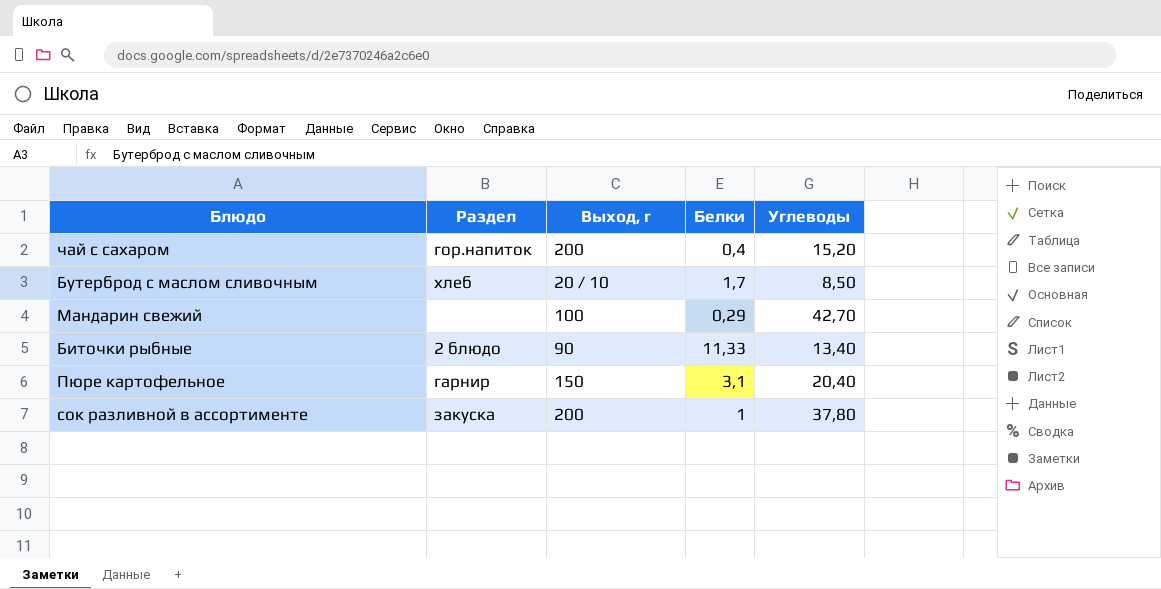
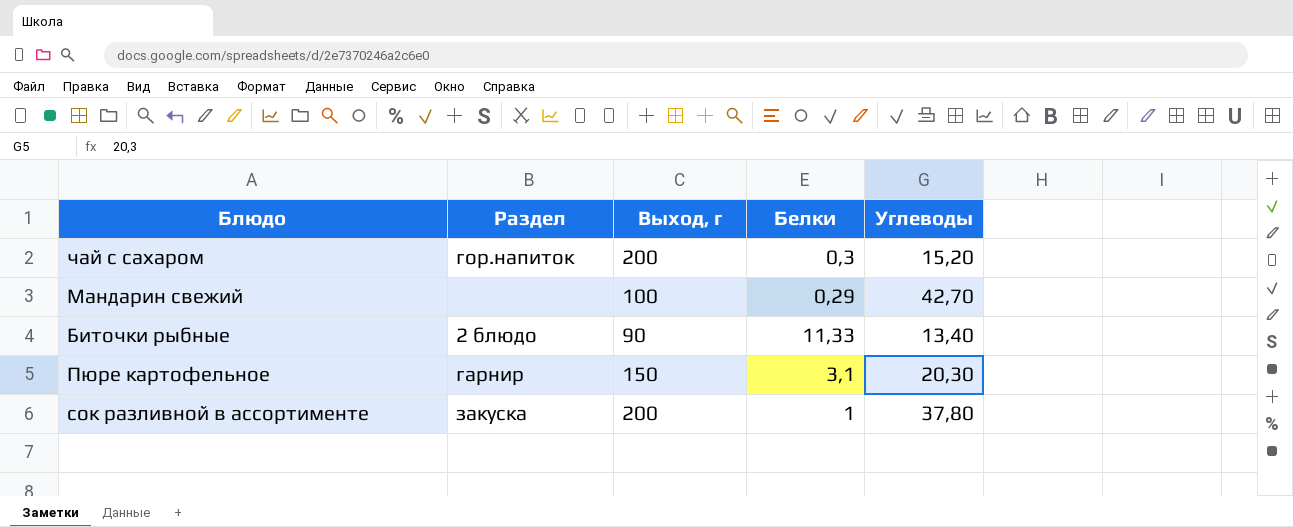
row Бутерброд с маслом сливочным: хлеб | 20 / 10 | 1,7 | 8,50 -> none
чай с сахаром | Белки: 0,4 -> 0,3
Пюре картофельное | Углеводы: 20,40 -> 20,30

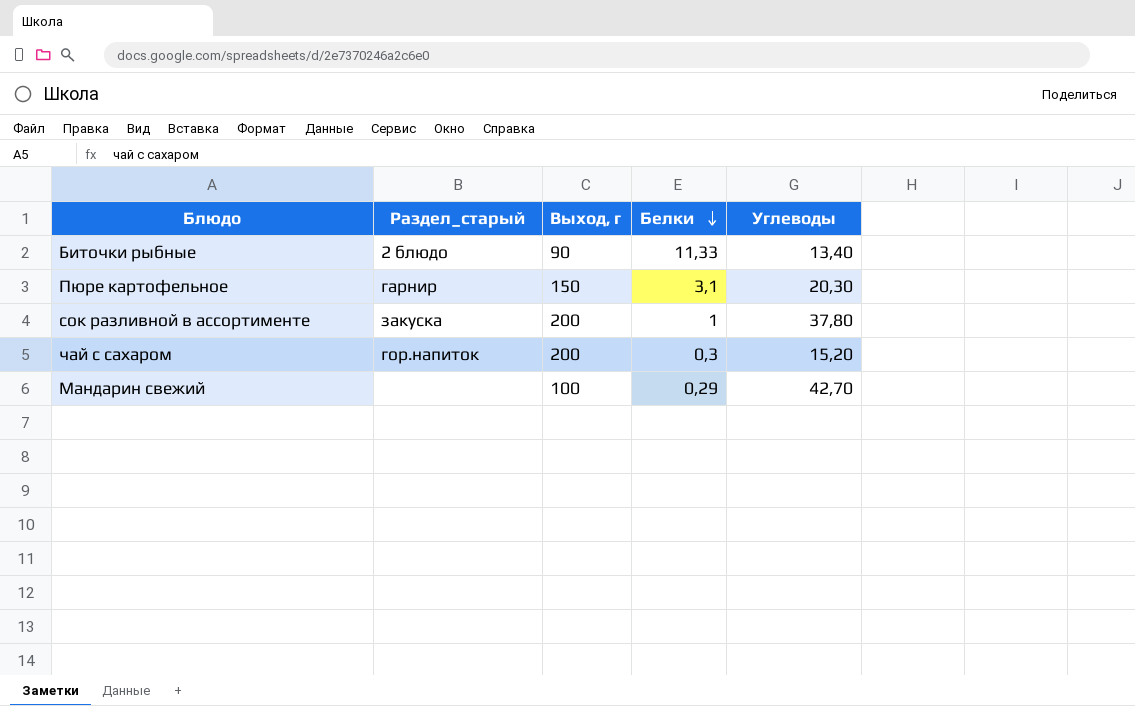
row order: none -> Белки descending
column name: Раздел -> Раздел_старый

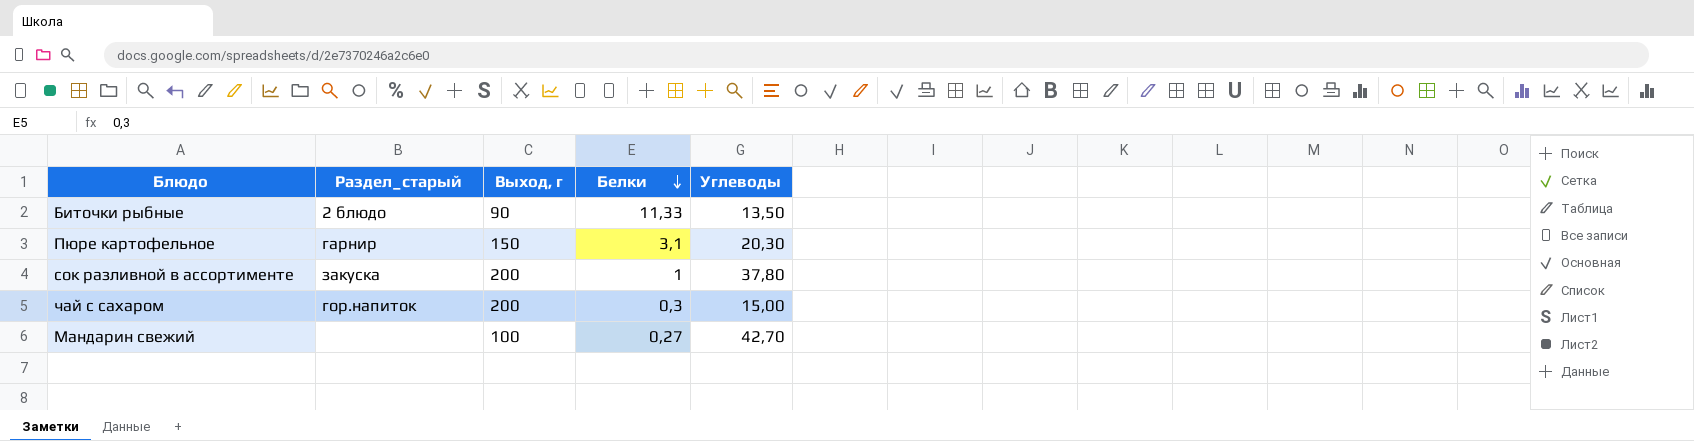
Биточки рыбные | Углеводы: 13,40 -> 13,50
чай с сахаром | Углеводы: 15,20 -> 15,00
Мандарин свежий | Белки: 0,29 -> 0,27

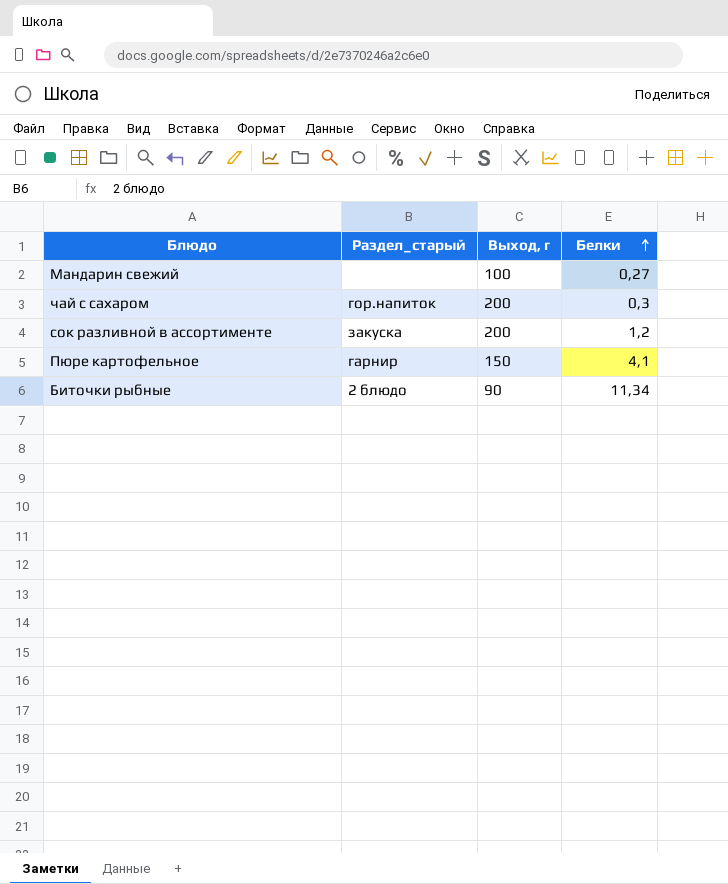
row order: Белки descending -> Белки ascending
column Углеводы | position: 5 -> none
сок разливной в ассортименте | Белки: 1 -> 1,2
Пюре картофельное | Белки: 3,1 -> 4,1
Биточки рыбные | Белки: 11,33 -> 11,34

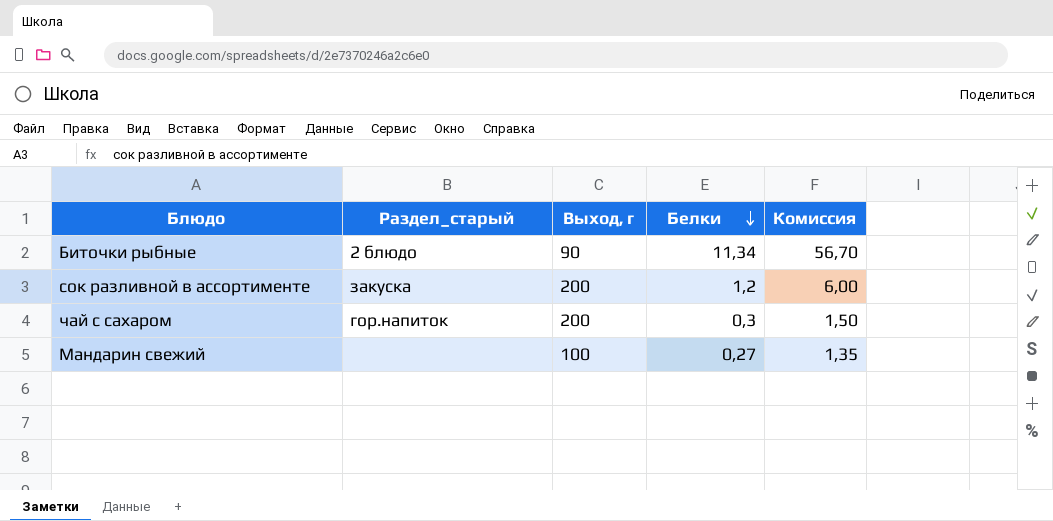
row order: Белки ascending -> Белки descending
column Комиссия | formula: none -> [Белки] * 5
row Пюре картофельное: гарнир | 150 | 4,1 -> none

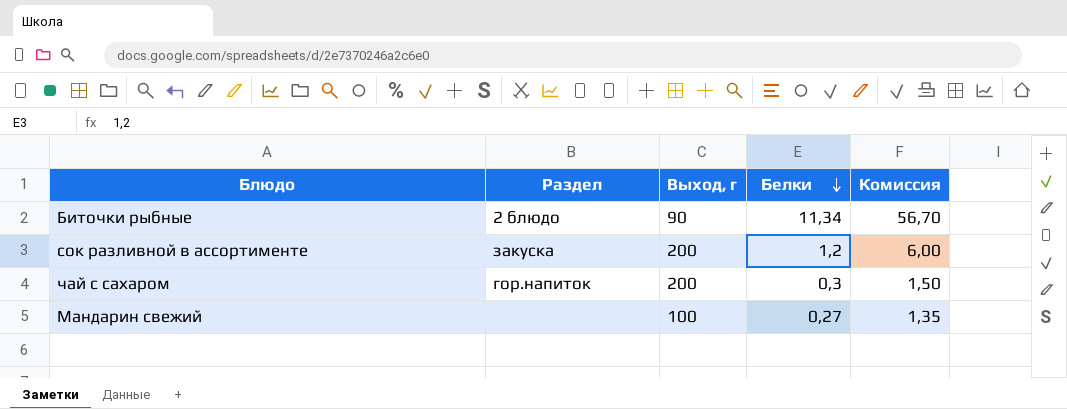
column name: Раздел_старый -> Раздел

